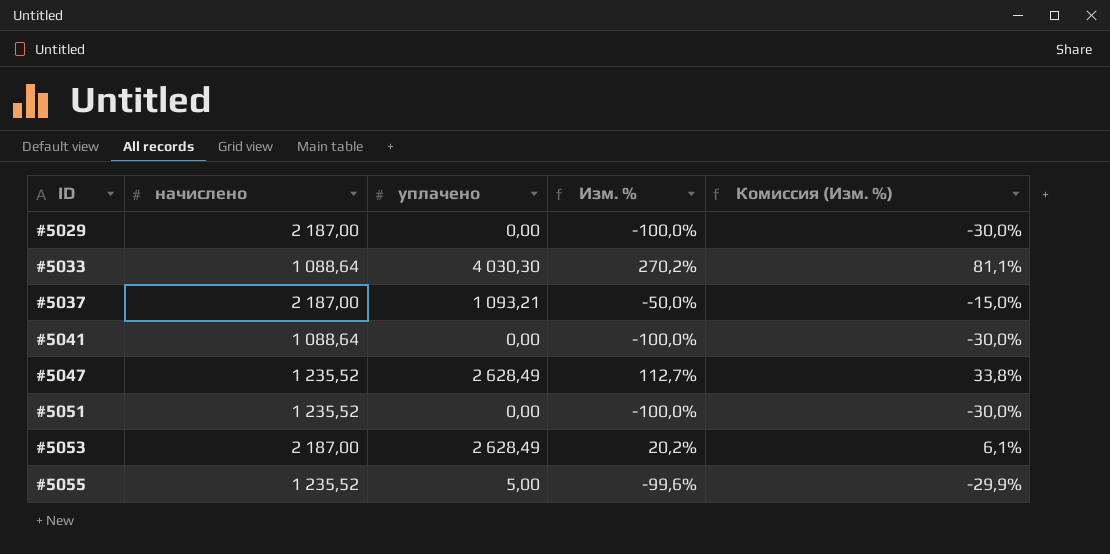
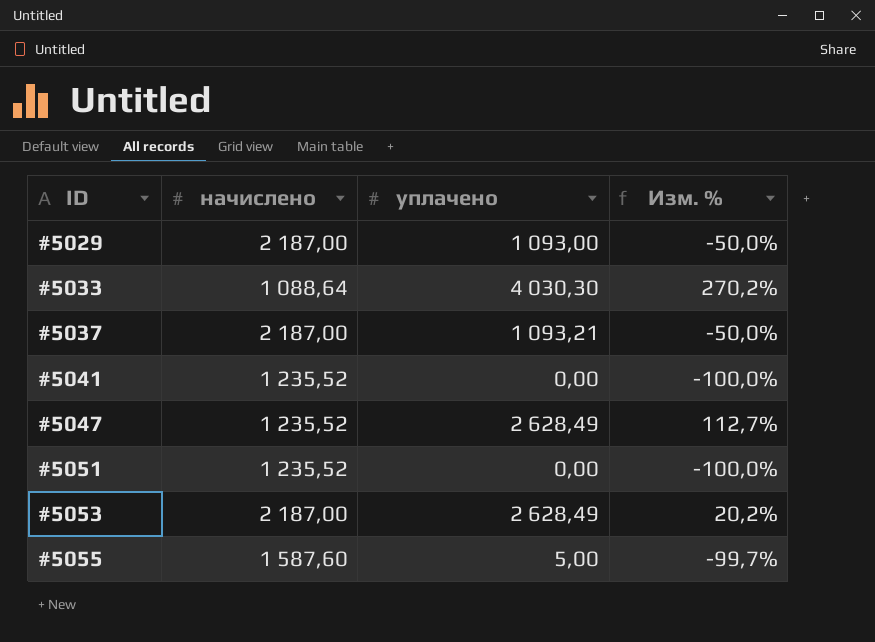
column Комиссия (Изм. %) | formula: [Изм. %] * 0,3 -> none
#5029 | уплачено: 0,00 -> 1 093,00
#5029 | Изм. %: -100,0% -> -50,0%
#5041 | начислено: 1 088,64 -> 1 235,52
#5055 | начислено: 1 235,52 -> 1 587,60
#5055 | Изм. %: -99,6% -> -99,7%

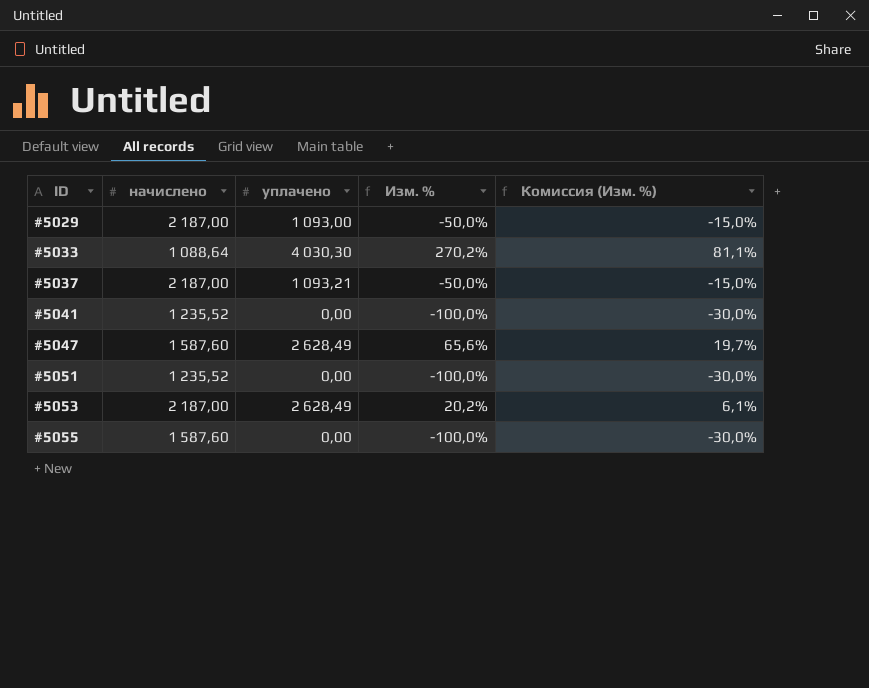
column Комиссия (Изм. %) | formula: none -> [Изм. %] * 0,3
#5047 | начислено: 1 235,52 -> 1 587,60
#5047 | Изм. %: 112,7% -> 65,6%
#5055 | уплачено: 5,00 -> 0,00
#5055 | Изм. %: -99,7% -> -100,0%

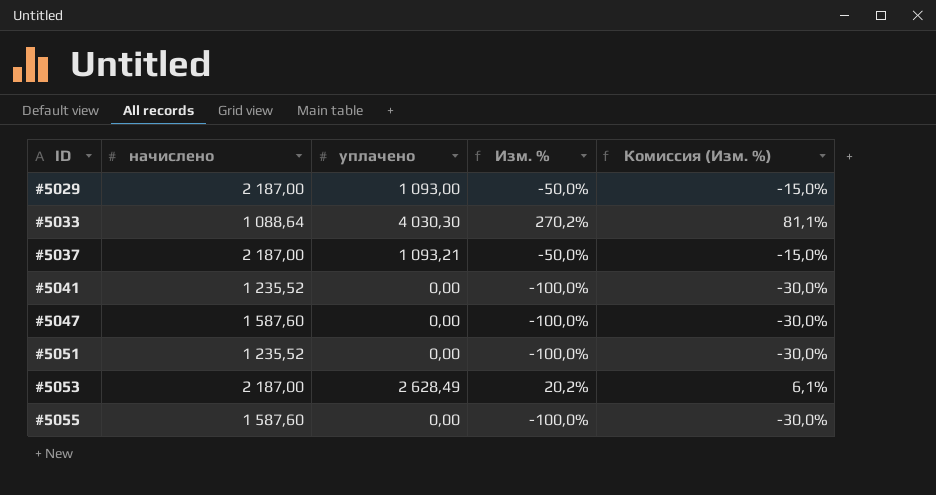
#5047 | уплачено: 2 628,49 -> 0,00
#5047 | Изм. %: 65,6% -> -100,0%
#5047 | Комиссия (Изм. %): 19,7% -> -30,0%

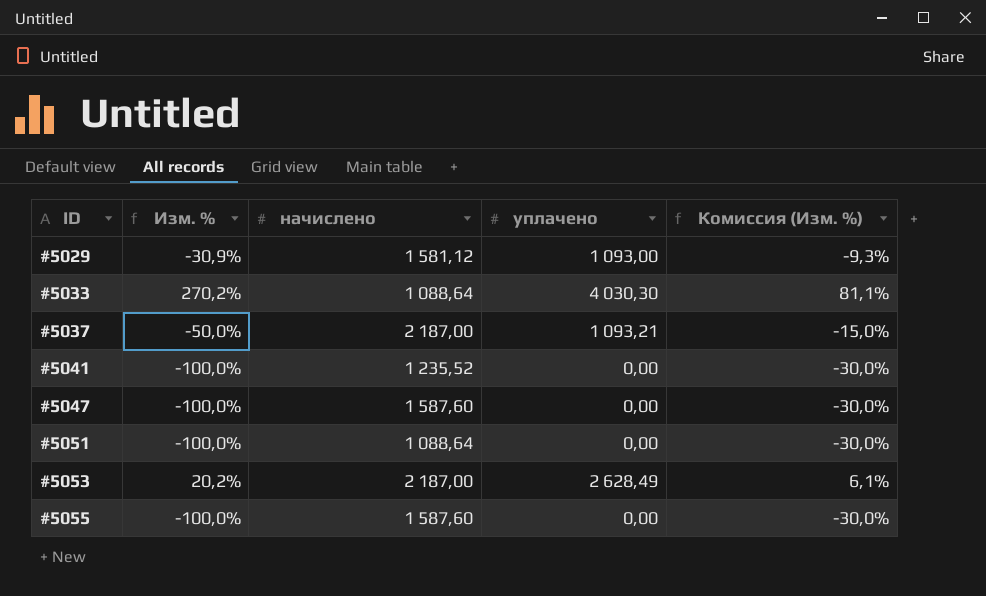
column Изм. % | position: 4 -> 2
#5029 | Изм. %: -50,0% -> -30,9%
#5029 | начислено: 2 187,00 -> 1 581,12
#5029 | Комиссия (Изм. %): -15,0% -> -9,3%
#5051 | начислено: 1 235,52 -> 1 088,64

